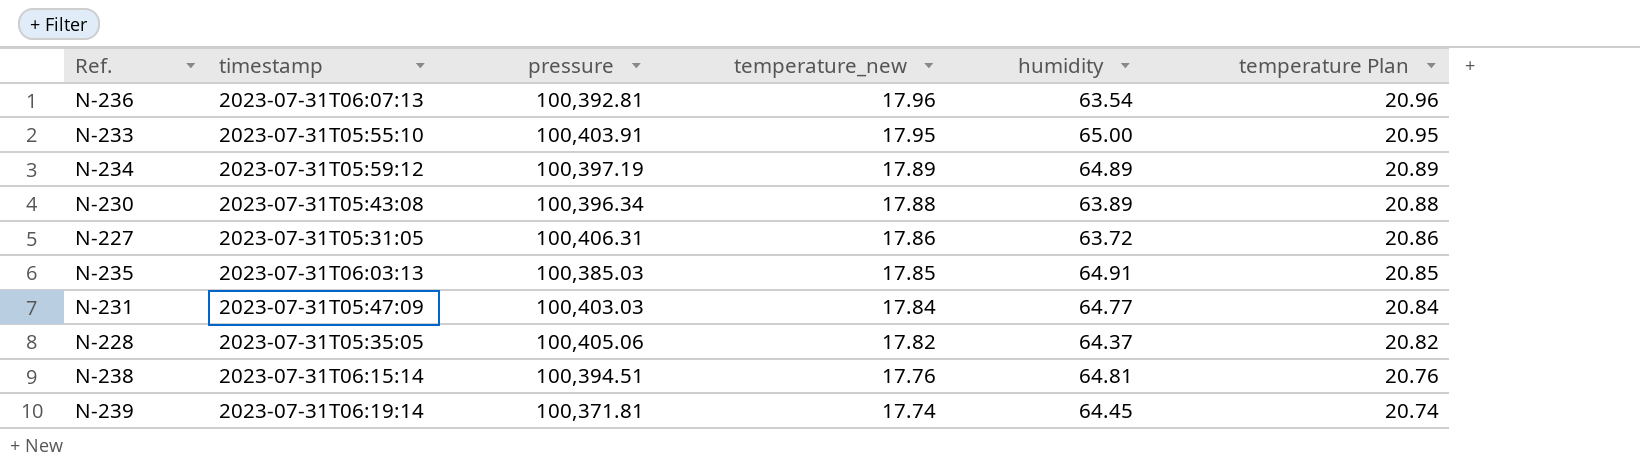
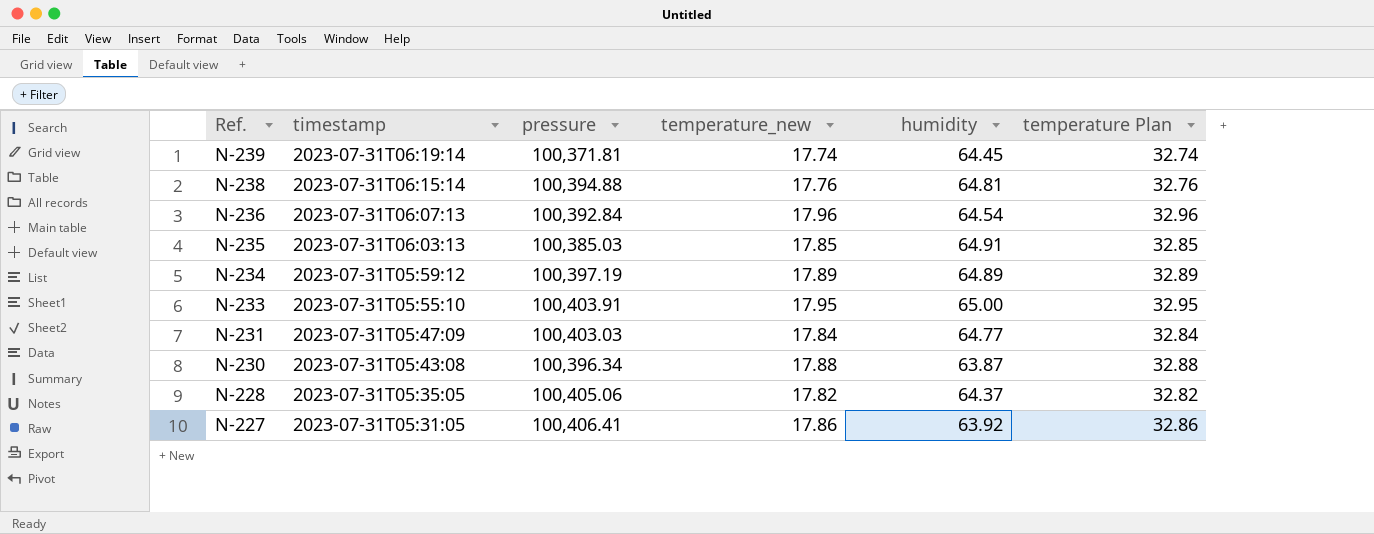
row order: temperature_new descending -> Ref. descending
column temperature Plan | formula: [temperature_new] + 3 -> [temperature_new] + 15
N-238 | pressure: 100,394.51 -> 100,394.88
N-236 | pressure: 100,392.81 -> 100,392.84
N-236 | humidity: 63.54 -> 64.54
N-230 | humidity: 63.89 -> 63.87
N-227 | pressure: 100,406.31 -> 100,406.41
N-227 | humidity: 63.72 -> 63.92

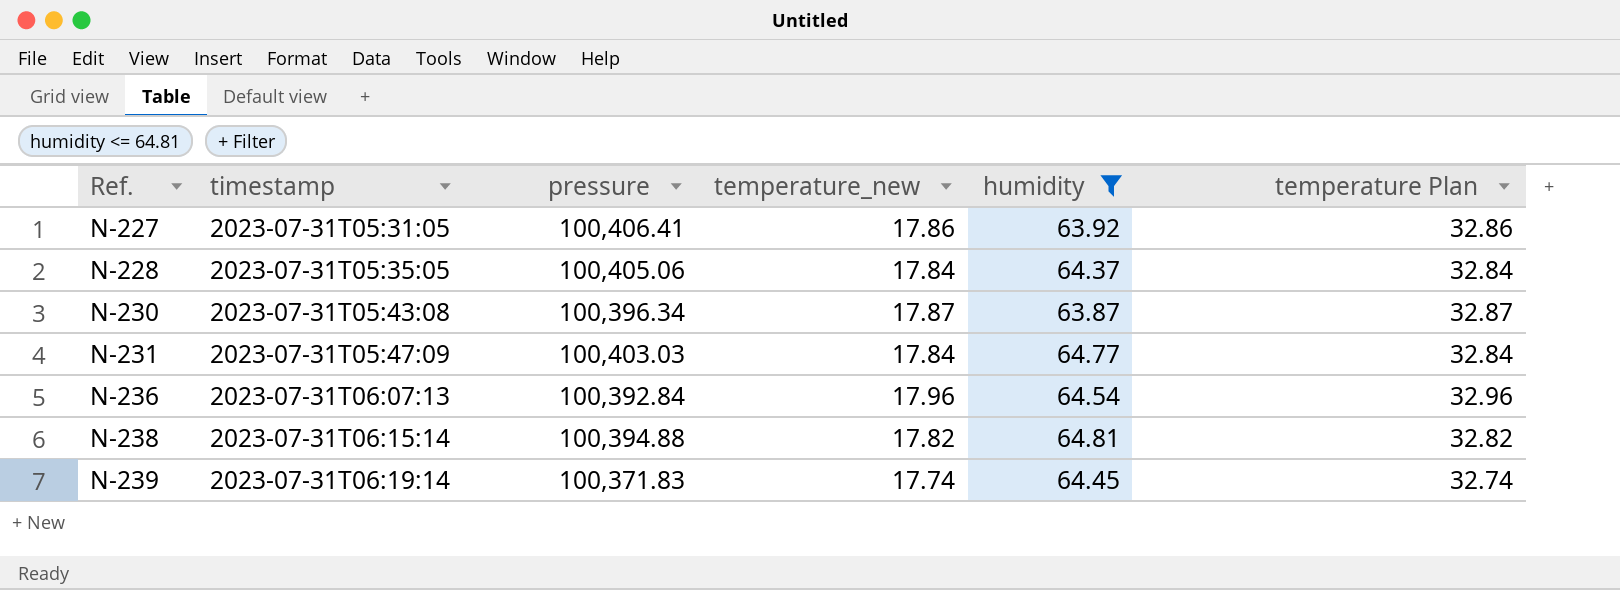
filter: none -> humidity <= 64.81
row order: Ref. descending -> Ref. ascending
N-228 | temperature_new: 17.82 -> 17.84
N-228 | temperature Plan: 32.82 -> 32.84
N-230 | temperature_new: 17.88 -> 17.87
N-230 | temperature Plan: 32.88 -> 32.87
N-238 | temperature_new: 17.76 -> 17.82
N-238 | temperature Plan: 32.76 -> 32.82
N-239 | pressure: 100,371.81 -> 100,371.83

